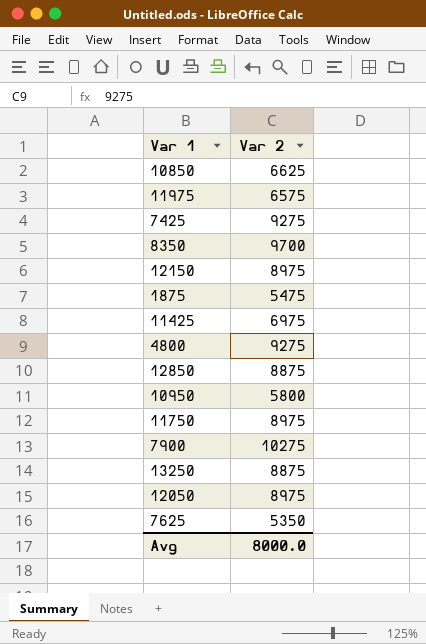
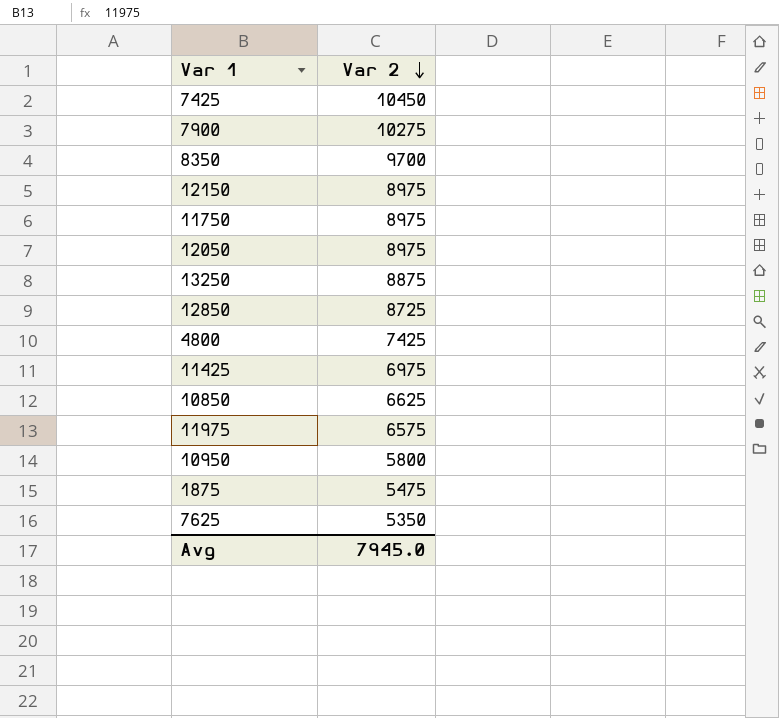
row order: none -> Var 2 descending
7425 | Var 2: 9275 -> 10450
12850 | Var 2: 8875 -> 8725
4800 | Var 2: 9275 -> 7425
Avg | Var 2: 8000.0 -> 7945.0

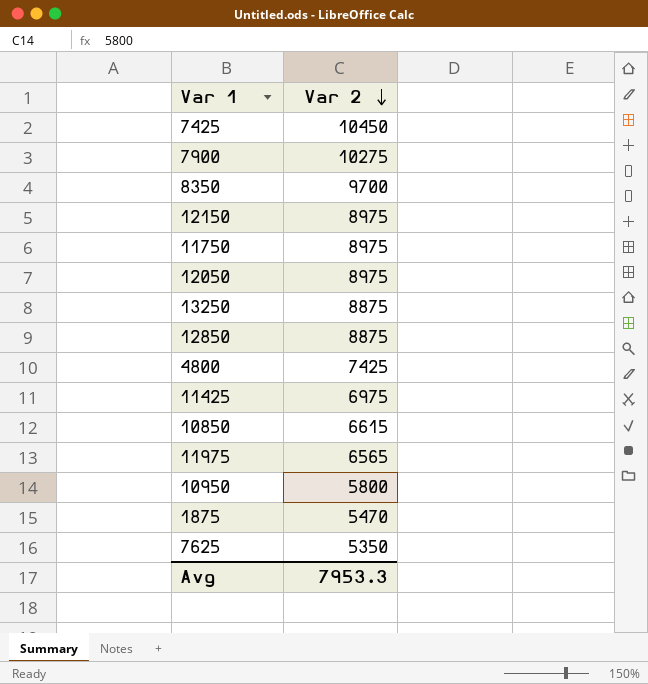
12850 | Var 2: 8725 -> 8875
10850 | Var 2: 6625 -> 6615
11975 | Var 2: 6575 -> 6565
1875 | Var 2: 5475 -> 5470
Avg | Var 2: 7945.0 -> 7953.3

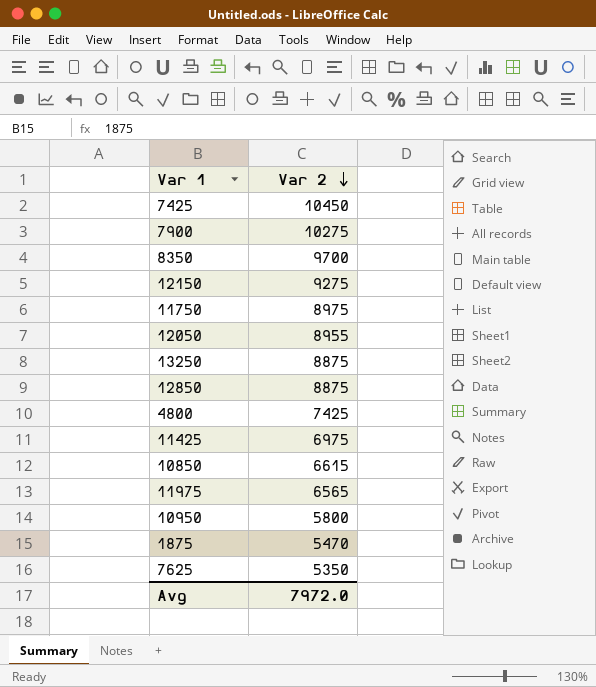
12150 | Var 2: 8975 -> 9275
12050 | Var 2: 8975 -> 8955
Avg | Var 2: 7953.3 -> 7972.0

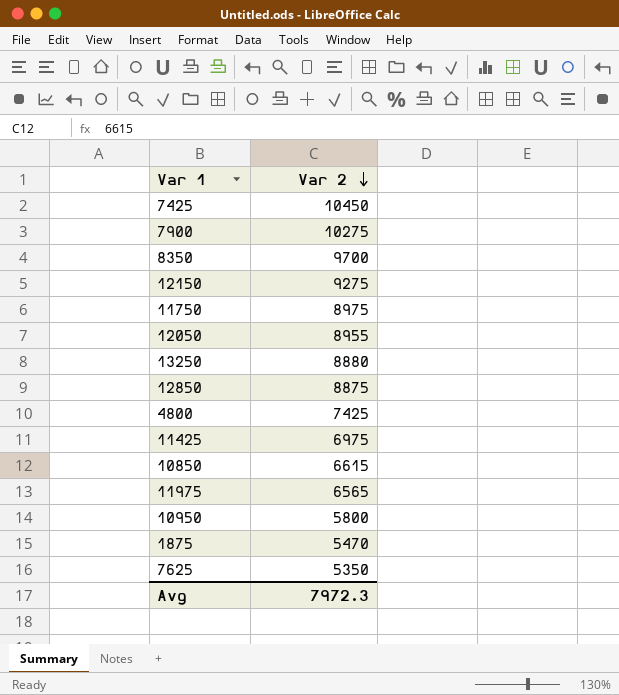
13250 | Var 2: 8875 -> 8880
Avg | Var 2: 7972.0 -> 7972.3

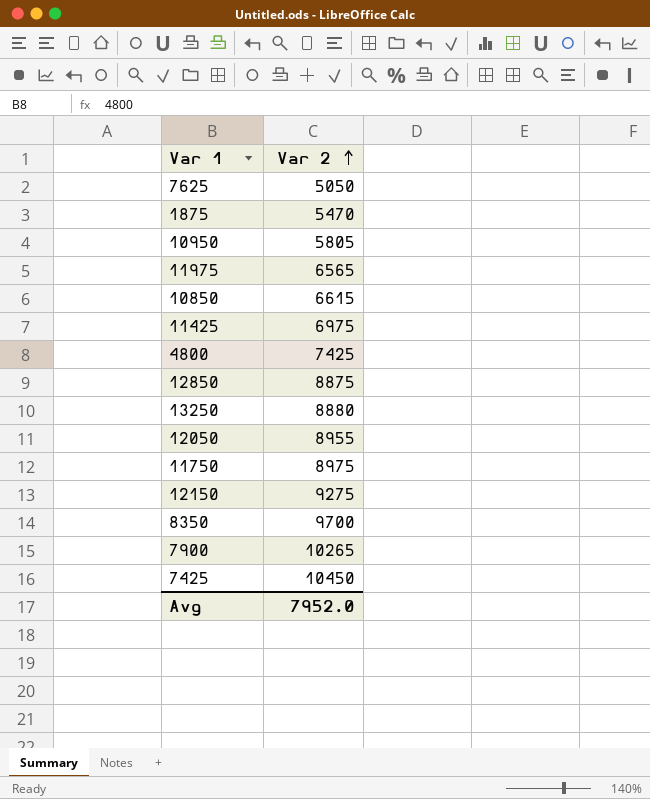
row order: Var 2 descending -> Var 2 ascending
7625 | Var 2: 5350 -> 5050
10950 | Var 2: 5800 -> 5805
7900 | Var 2: 10275 -> 10265
Avg | Var 2: 7972.3 -> 7952.0

